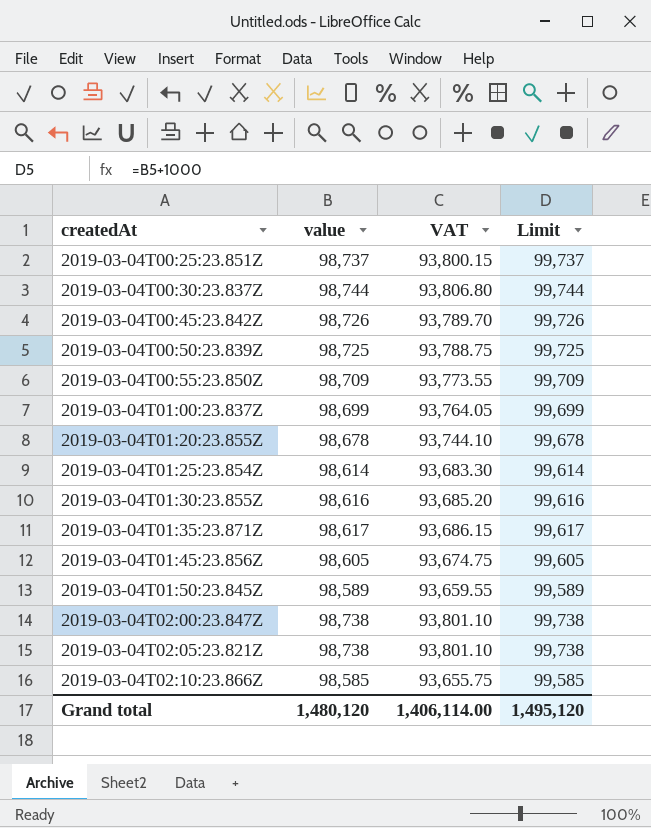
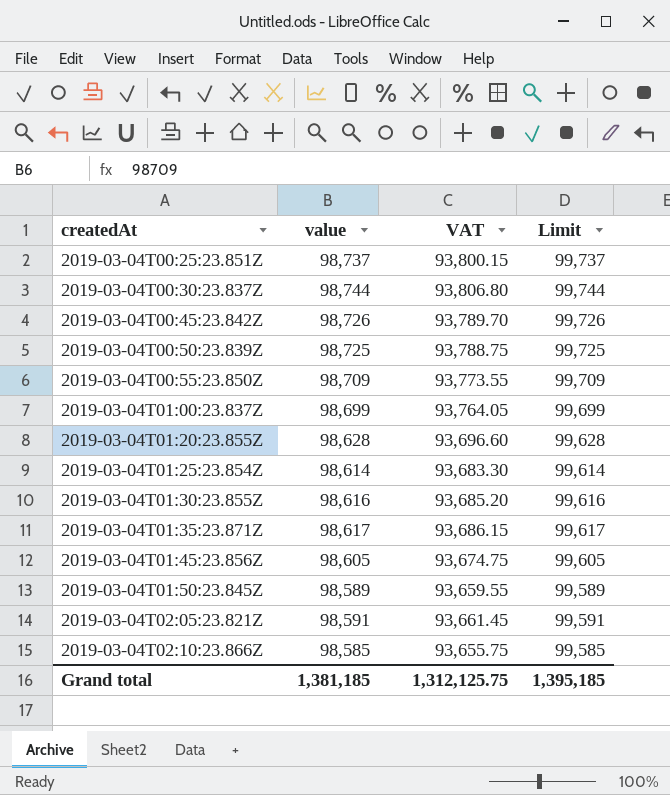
row 2019-03-04T02:00:23.847Z: 98,738 | 93,801.10 | 99,738 -> none
2019-03-04T01:20:23.855Z | value: 98,678 -> 98,628
2019-03-04T01:20:23.855Z | VAT: 93,744.10 -> 93,696.60
2019-03-04T01:20:23.855Z | Limit: 99,678 -> 99,628
2019-03-04T02:05:23.821Z | value: 98,738 -> 98,591
2019-03-04T02:05:23.821Z | VAT: 93,801.10 -> 93,661.45
2019-03-04T02:05:23.821Z | Limit: 99,738 -> 99,591
Grand total | value: 1,480,120 -> 1,381,185
Grand total | VAT: 1,406,114.00 -> 1,312,125.75
Grand total | Limit: 1,495,120 -> 1,395,185

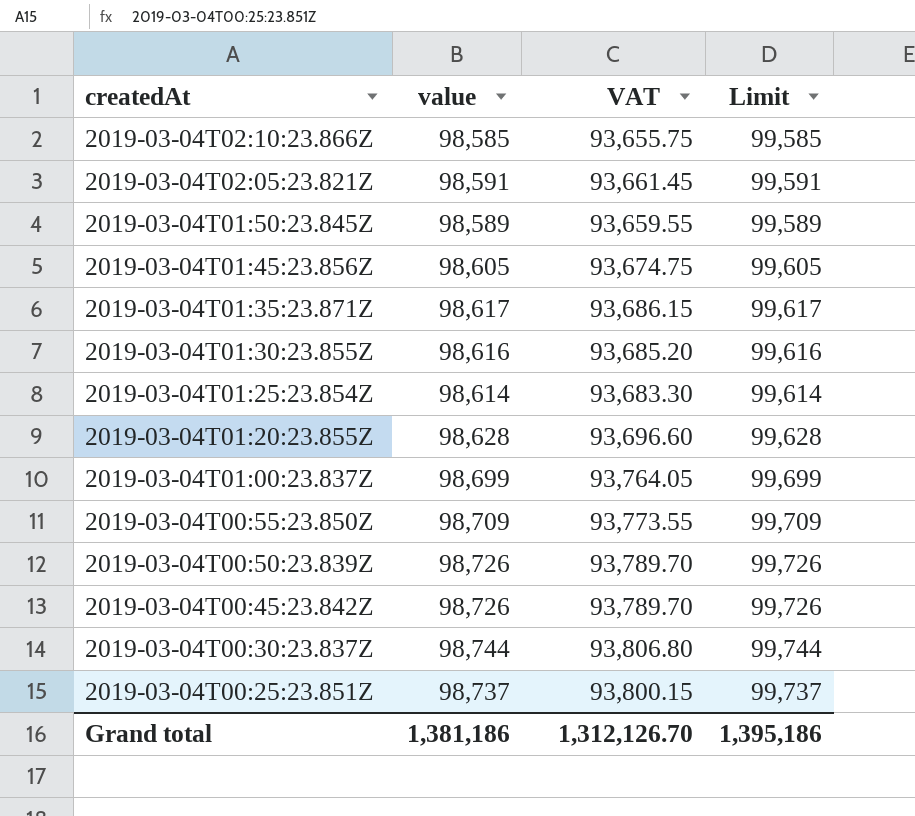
row order: createdAt ascending -> createdAt descending
2019-03-04T00:50:23.839Z | value: 98,725 -> 98,726
2019-03-04T00:50:23.839Z | VAT: 93,788.75 -> 93,789.70
2019-03-04T00:50:23.839Z | Limit: 99,725 -> 99,726
Grand total | value: 1,381,185 -> 1,381,186
Grand total | VAT: 1,312,125.75 -> 1,312,126.70
Grand total | Limit: 1,395,185 -> 1,395,186

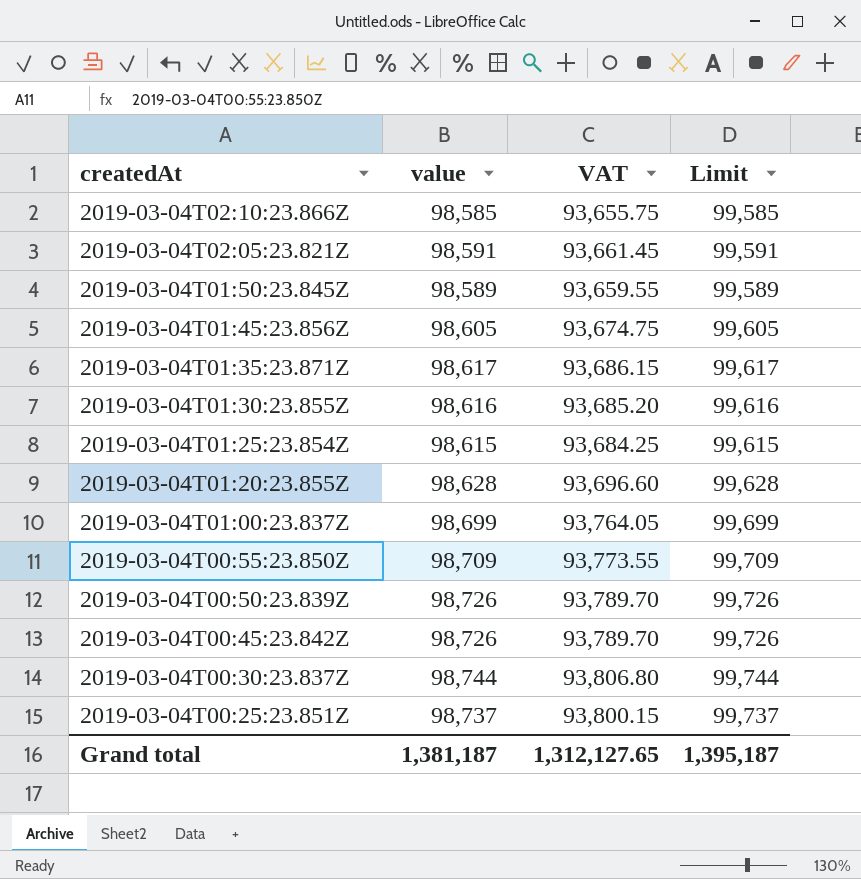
2019-03-04T01:25:23.854Z | value: 98,614 -> 98,615
2019-03-04T01:25:23.854Z | VAT: 93,683.30 -> 93,684.25
2019-03-04T01:25:23.854Z | Limit: 99,614 -> 99,615
Grand total | value: 1,381,186 -> 1,381,187
Grand total | VAT: 1,312,126.70 -> 1,312,127.65
Grand total | Limit: 1,395,186 -> 1,395,187

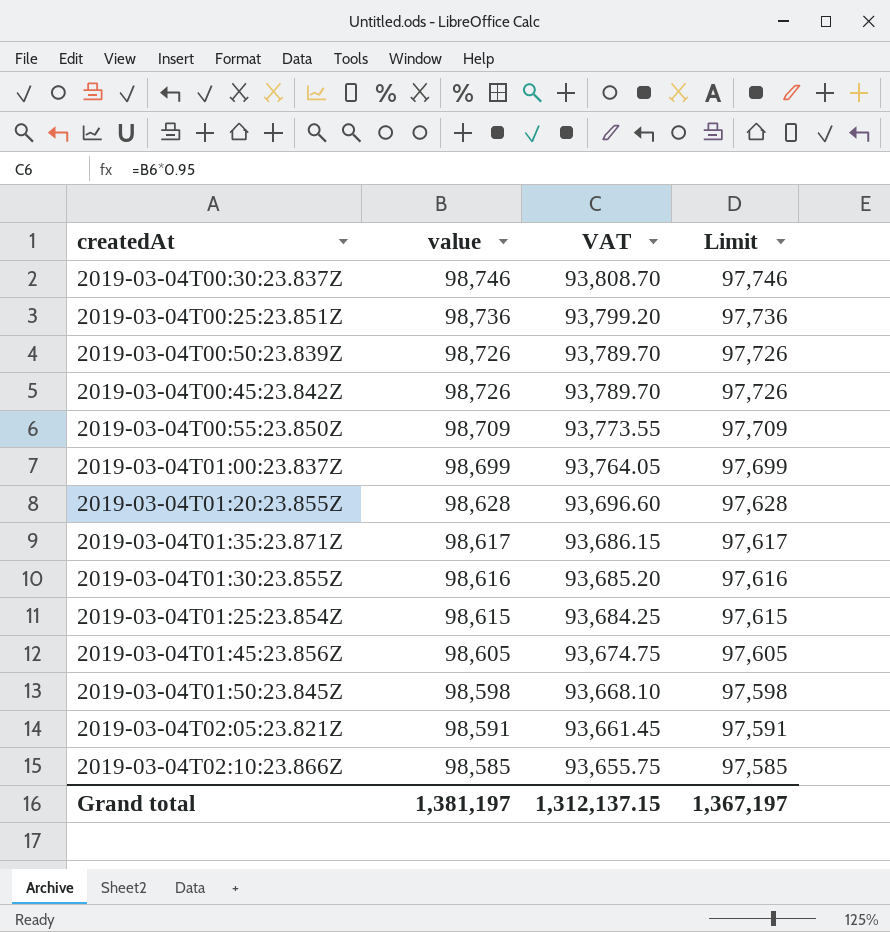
row order: createdAt descending -> value descending
column Limit | formula: [value] + 1000 -> [value] - 1000
2019-03-04T00:30:23.837Z | value: 98,744 -> 98,746
2019-03-04T00:30:23.837Z | VAT: 93,806.80 -> 93,808.70
2019-03-04T00:25:23.851Z | value: 98,737 -> 98,736
2019-03-04T00:25:23.851Z | VAT: 93,800.15 -> 93,799.20
2019-03-04T01:50:23.845Z | value: 98,589 -> 98,598
2019-03-04T01:50:23.845Z | VAT: 93,659.55 -> 93,668.10
Grand total | value: 1,381,187 -> 1,381,197
Grand total | VAT: 1,312,127.65 -> 1,312,137.15
Grand total | Limit: 1,395,187 -> 1,367,197

